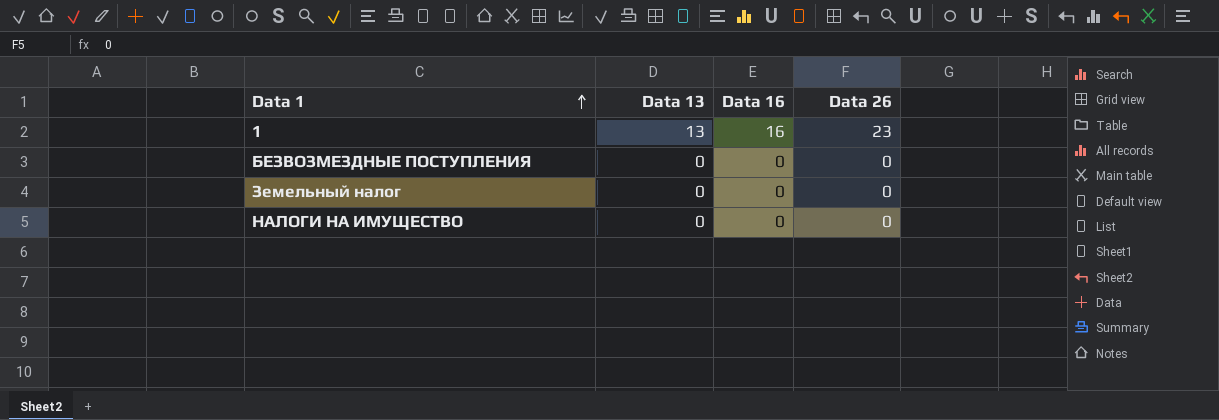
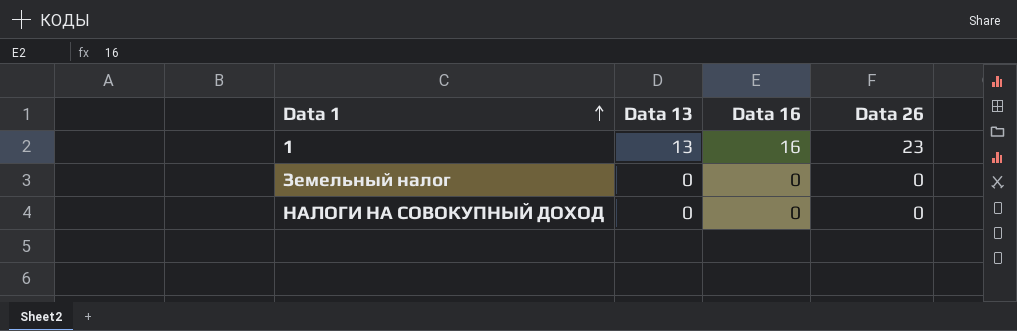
row БЕЗВОЗМЕЗДНЫЕ ПОСТУПЛЕНИЯ: 0 | 0 | 0 -> none
row НАЛОГИ НА ИМУЩЕСТВО: 0 | 0 | 0 -> none
row НАЛОГИ НА СОВОКУПНЫЙ ДОХОД: none -> 0 | 0 | 0

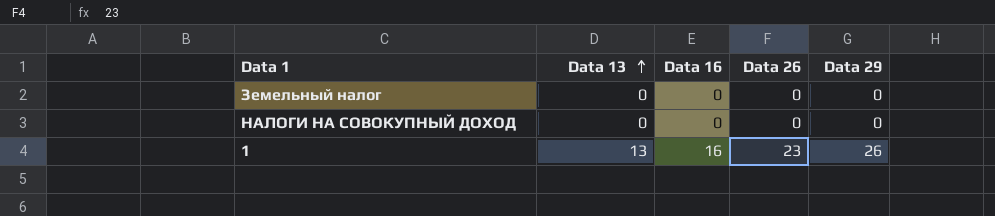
row order: Data 1 ascending -> Data 13 ascending
column Data 29 | position: none -> 5

